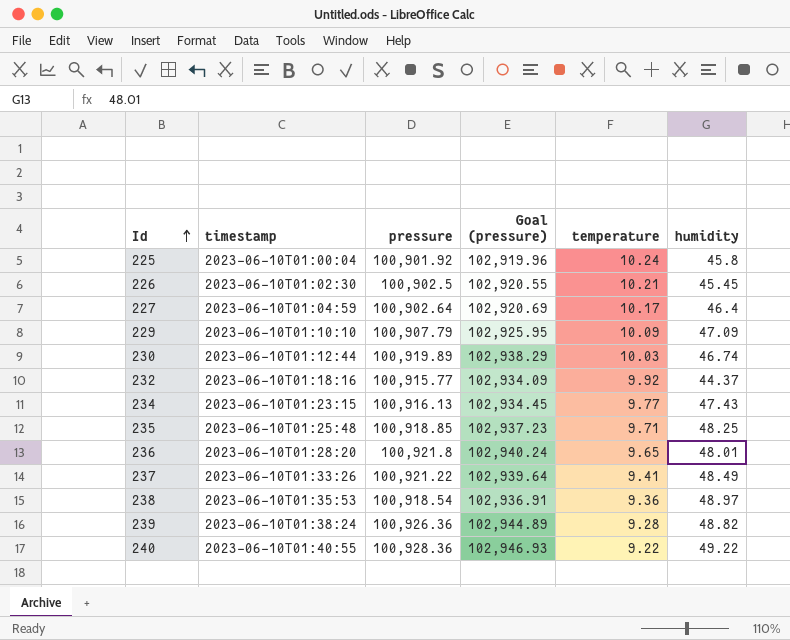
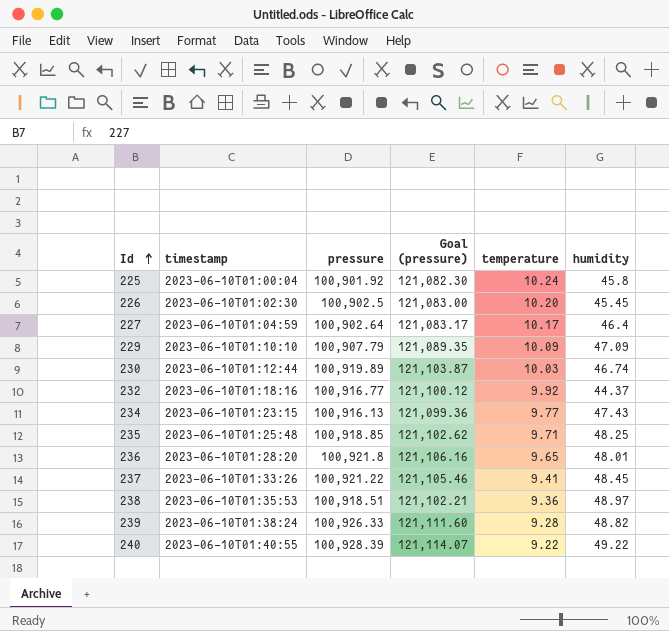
column Goal (pressure) | formula: [pressure] * 1.02 -> [pressure] * 1.2
226 | temperature: 10.21 -> 10.20
232 | pressure: 100,915.77 -> 100,916.77
237 | humidity: 48.49 -> 48.45
238 | pressure: 100,918.54 -> 100,918.51
239 | pressure: 100,926.36 -> 100,926.33
240 | pressure: 100,928.36 -> 100,928.39

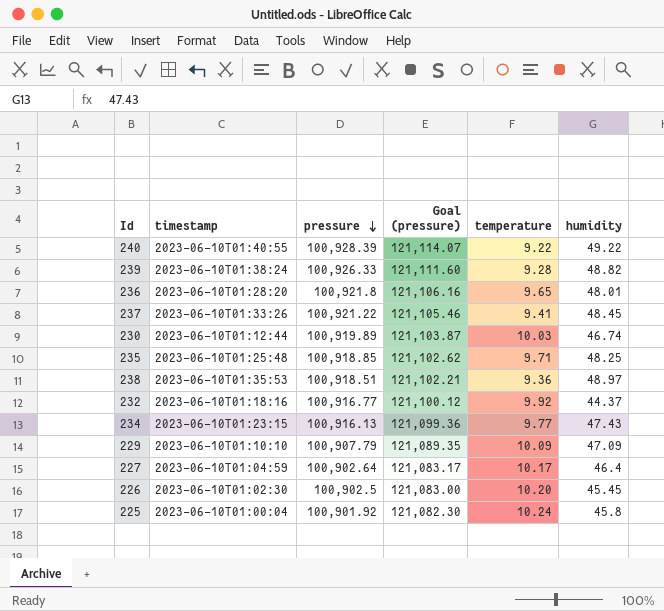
row order: Id ascending -> pressure descending

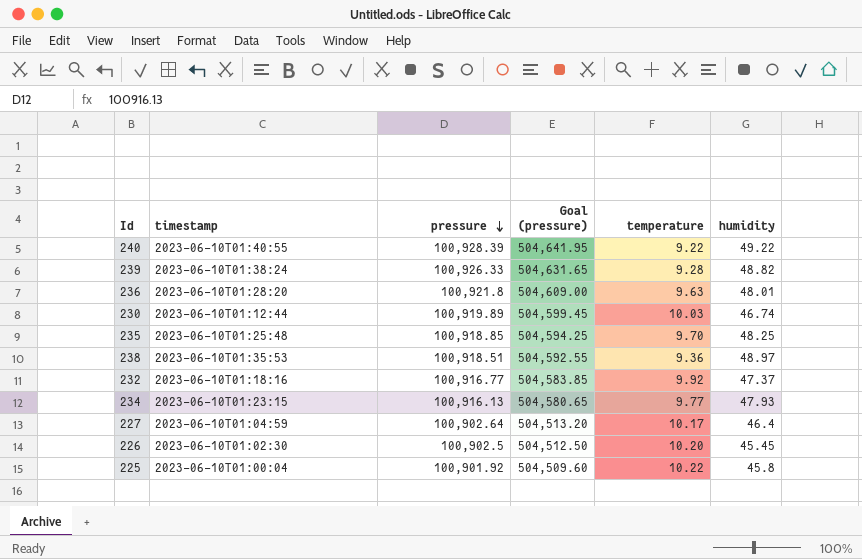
column Goal (pressure) | formula: [pressure] * 1.2 -> [pressure] * 5
row 237: 2023-06-10T01:33:26 | 100,921.22 | 121,105.46 | 9.41 | 48.45 -> none
row 229: 2023-06-10T01:10:10 | 100,907.79 | 121,089.35 | 10.09 | 47.09 -> none
236 | temperature: 9.65 -> 9.63
235 | temperature: 9.71 -> 9.70
232 | humidity: 44.37 -> 47.37
234 | humidity: 47.43 -> 47.93
225 | temperature: 10.24 -> 10.22

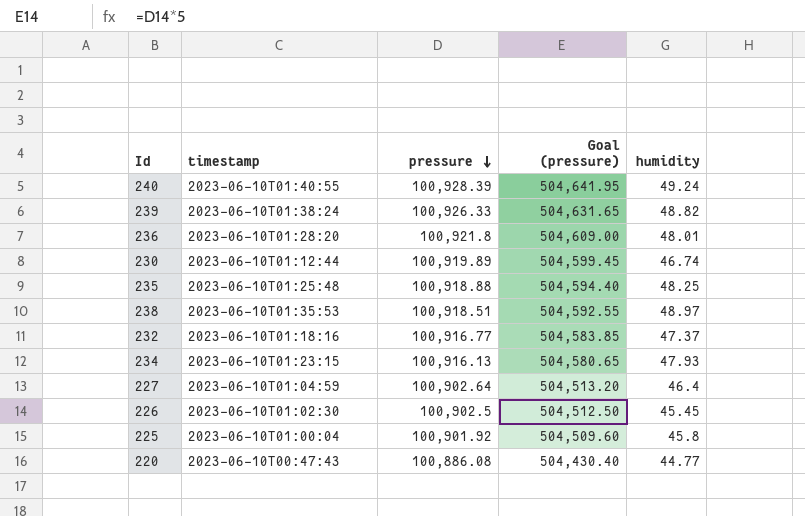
column temperature | position: 5 -> none
240 | humidity: 49.22 -> 49.24
235 | pressure: 100,918.85 -> 100,918.88
235 | Goal (pressure): 504,594.25 -> 504,594.40
row 220: none -> 2023-06-10T00:47:43 | 100,886.08 | 504,430.40 | 44.77

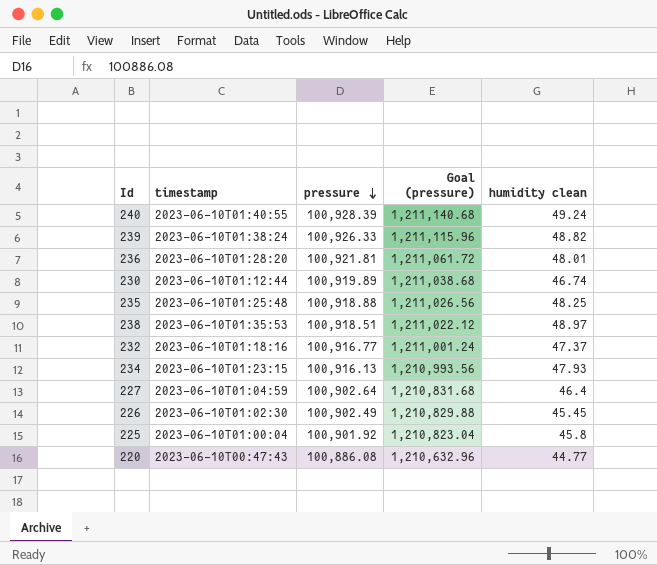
column Goal (pressure) | formula: [pressure] * 5 -> [pressure] * 12
column name: humidity -> humidity clean
236 | pressure: 100,921.8 -> 100,921.81
226 | pressure: 100,902.5 -> 100,902.49

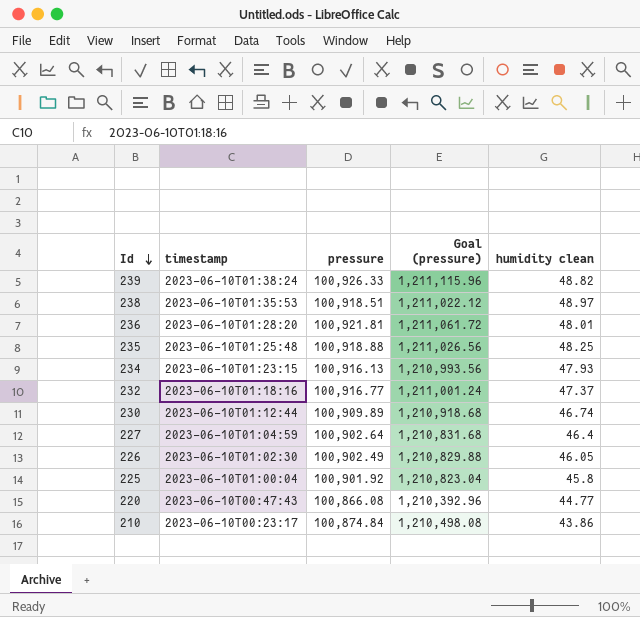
row order: pressure descending -> Id descending
row 240: 2023-06-10T01:40:55 | 100,928.39 | 1,211,140.68 | 49.24 -> none
230 | pressure: 100,919.89 -> 100,909.89
230 | Goal (pressure): 1,211,038.68 -> 1,210,918.68
226 | humidity clean: 45.45 -> 46.05
220 | pressure: 100,886.08 -> 100,866.08
220 | Goal (pressure): 1,210,632.96 -> 1,210,392.96
row 210: none -> 2023-06-10T00:23:17 | 100,874.84 | 1,210,498.08 | 43.86

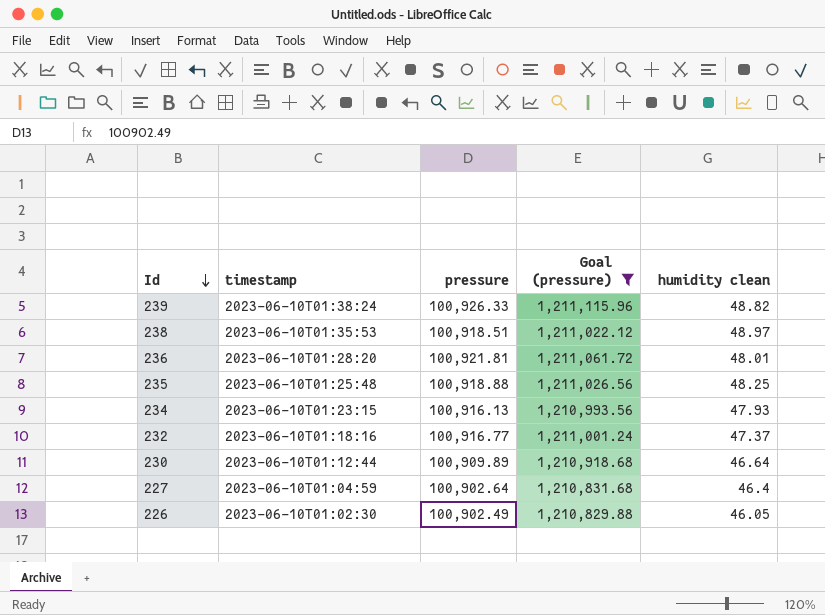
filter: none -> Goal (pressure) >= 1,210,829.88
230 | humidity clean: 46.74 -> 46.64

